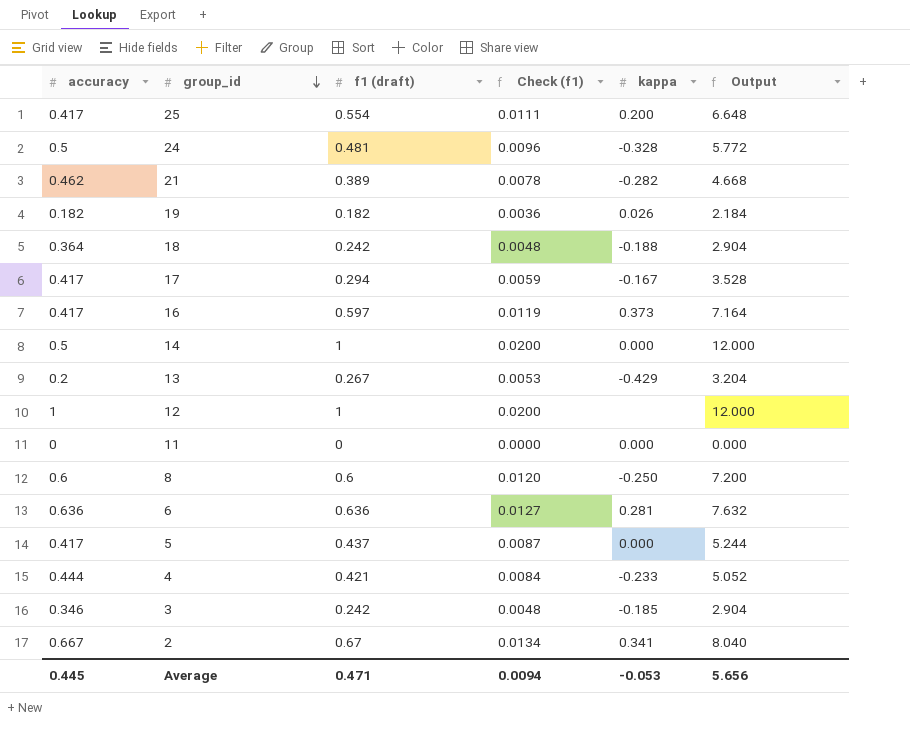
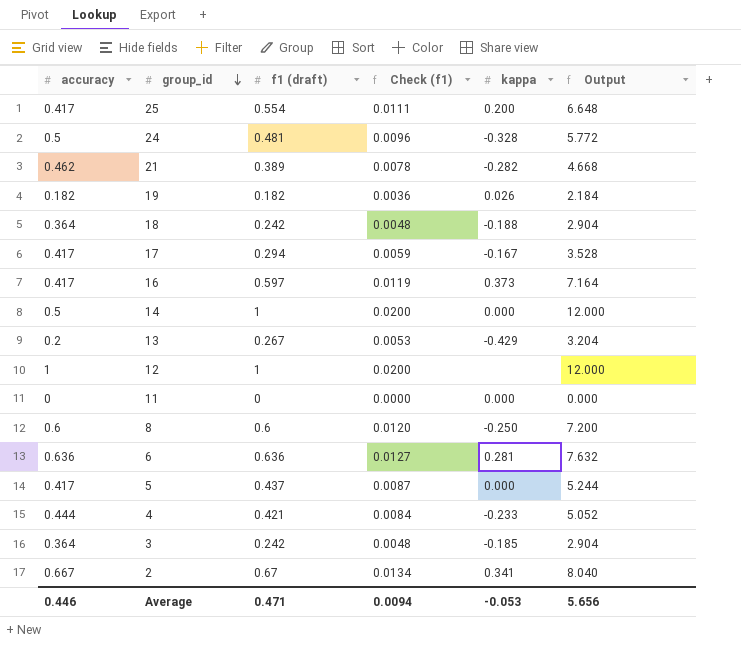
3 | accuracy: 0.346 -> 0.364
Average | accuracy: 0.445 -> 0.446

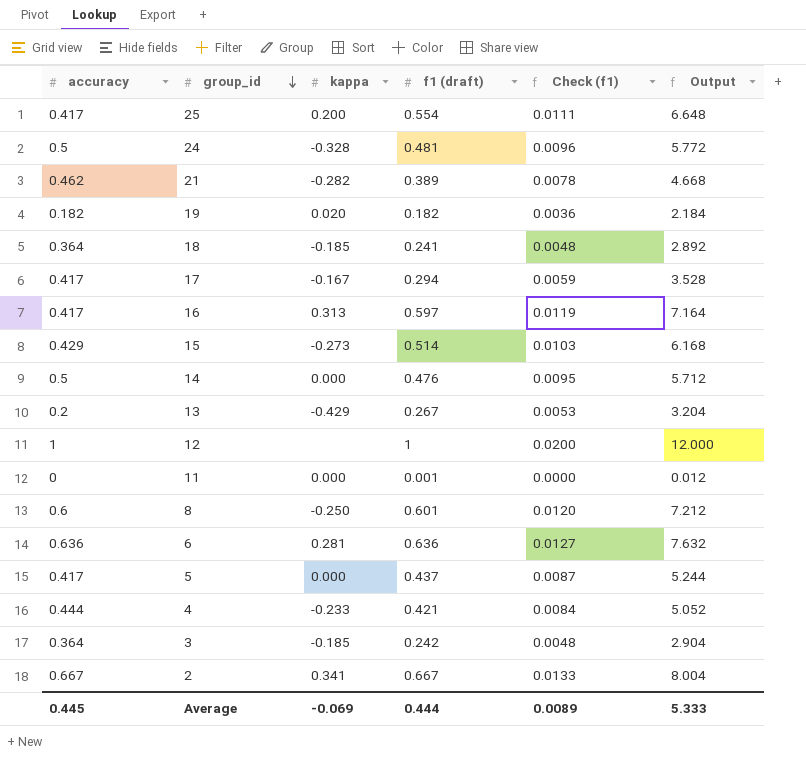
column kappa | position: 5 -> 3
19 | kappa: 0.026 -> 0.020
18 | kappa: -0.188 -> -0.185
18 | f1 (draft): 0.242 -> 0.241
18 | Output: 2.904 -> 2.892
16 | kappa: 0.373 -> 0.313
row 15: none -> 0.429 | -0.273 | 0.514 | 0.0103 | 6.168
14 | f1 (draft): 1 -> 0.476
14 | Check (f1): 0.0200 -> 0.0095
14 | Output: 12.000 -> 5.712
11 | f1 (draft): 0 -> 0.001
11 | Output: 0.000 -> 0.012
8 | f1 (draft): 0.6 -> 0.601
8 | Output: 7.200 -> 7.212
2 | f1 (draft): 0.67 -> 0.667
2 | Check (f1): 0.0134 -> 0.0133
2 | Output: 8.040 -> 8.004
Average | accuracy: 0.446 -> 0.445
Average | kappa: -0.053 -> -0.069
Average | f1 (draft): 0.471 -> 0.444
Average | Check (f1): 0.0094 -> 0.0089
Average | Output: 5.656 -> 5.333

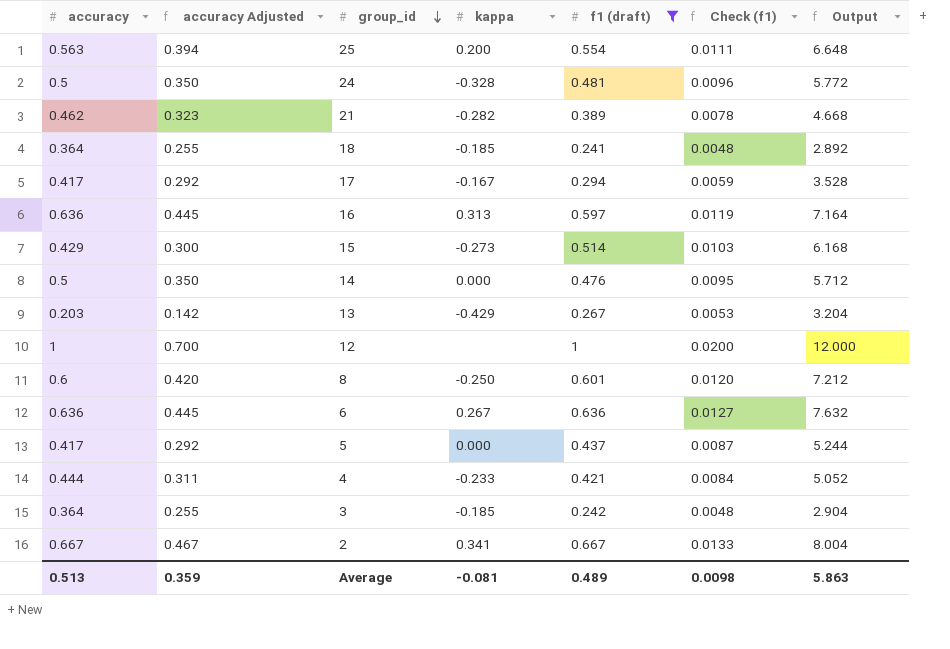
filter: none -> f1 (draft) >= 0.241
column accuracy Adjusted | formula: none -> [accuracy] * 0.7
25 | accuracy: 0.417 -> 0.563
16 | accuracy: 0.417 -> 0.636
13 | accuracy: 0.2 -> 0.203
6 | kappa: 0.281 -> 0.267
Average | accuracy: 0.445 -> 0.513
Average | kappa: -0.069 -> -0.081
Average | f1 (draft): 0.444 -> 0.489
Average | Check (f1): 0.0089 -> 0.0098
Average | Output: 5.333 -> 5.863

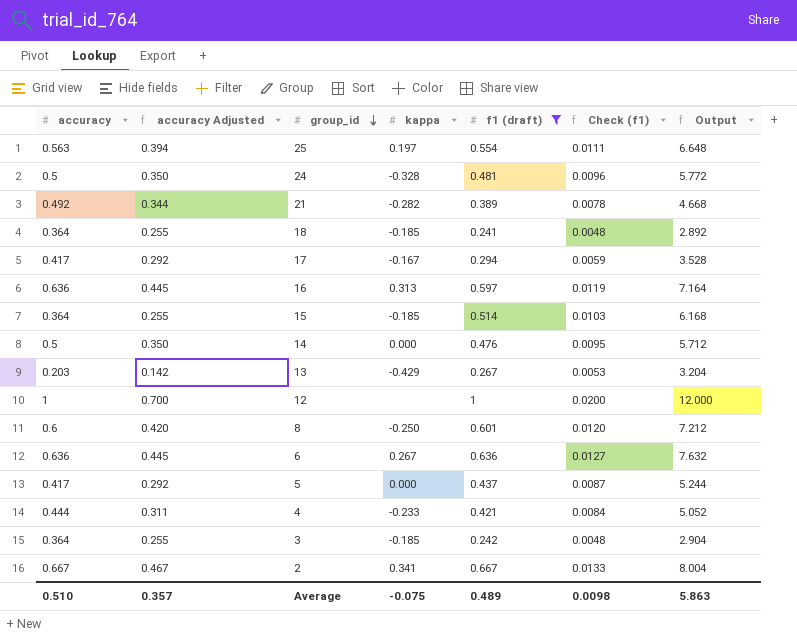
25 | kappa: 0.200 -> 0.197
21 | accuracy: 0.462 -> 0.492
21 | accuracy Adjusted: 0.323 -> 0.344
15 | accuracy: 0.429 -> 0.364
15 | accuracy Adjusted: 0.300 -> 0.255
15 | kappa: -0.273 -> -0.185
Average | accuracy: 0.513 -> 0.510
Average | accuracy Adjusted: 0.359 -> 0.357
Average | kappa: -0.081 -> -0.075

